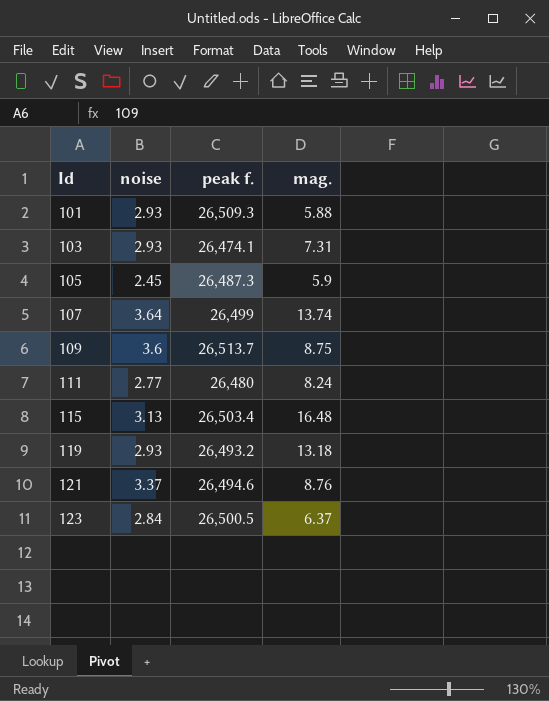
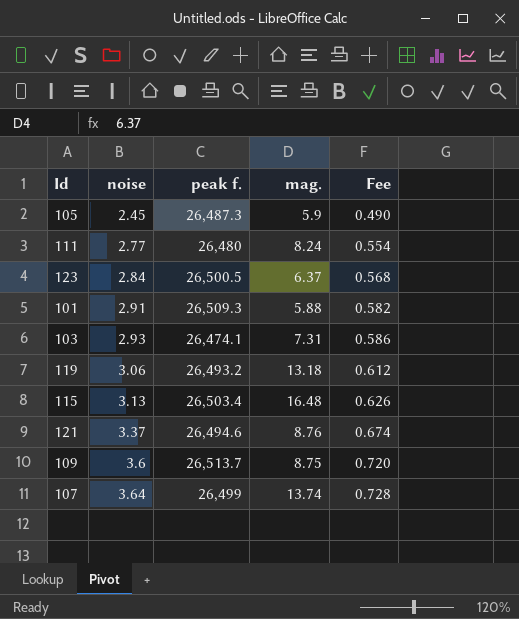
row order: Id ascending -> noise ascending
column Fee | formula: none -> [noise] * 0.2
101 | noise: 2.93 -> 2.91
119 | noise: 2.93 -> 3.06

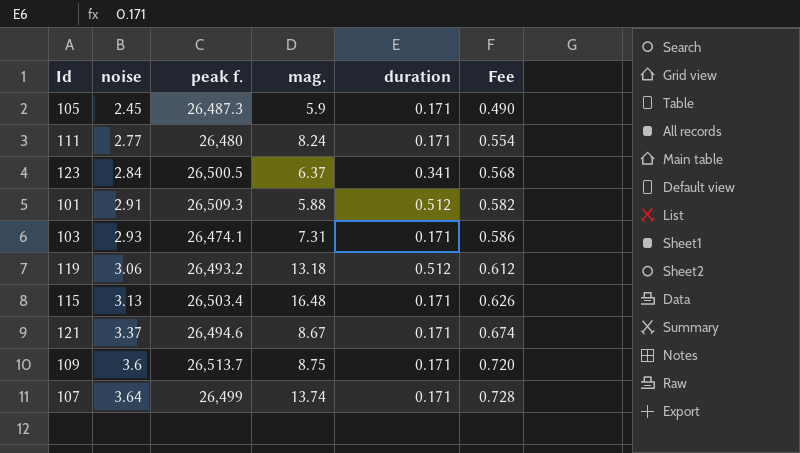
column duration | position: none -> 5
121 | mag.: 8.76 -> 8.67

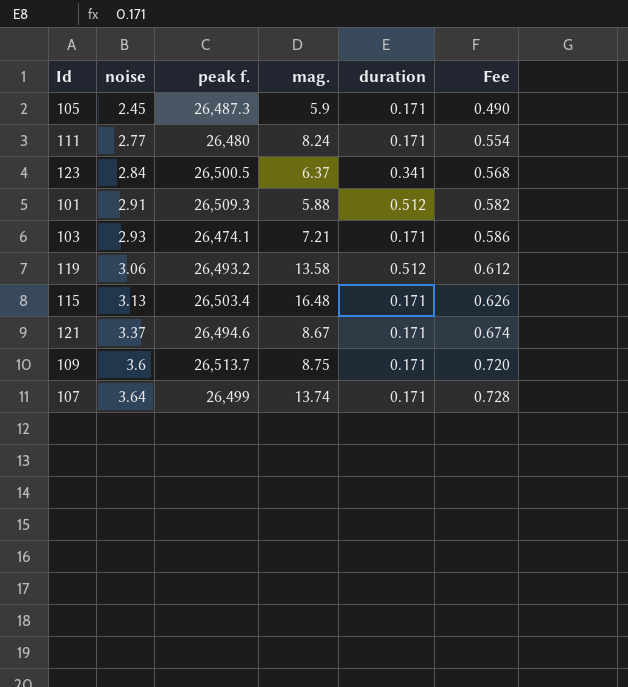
103 | mag.: 7.31 -> 7.21
119 | mag.: 13.18 -> 13.58

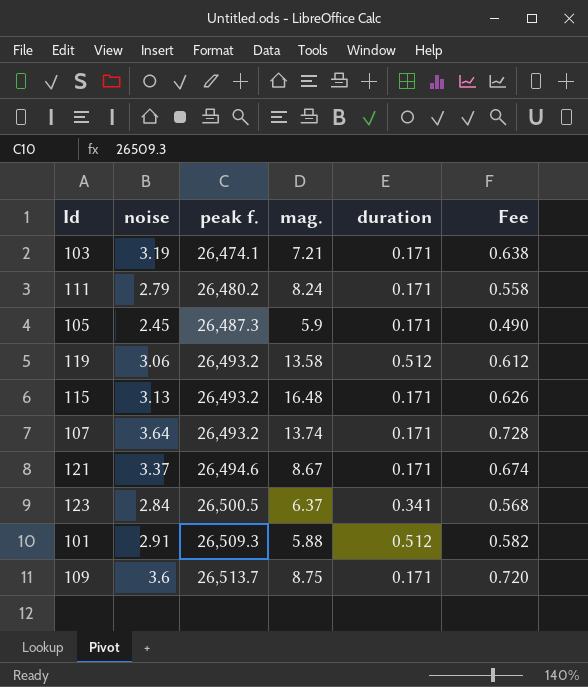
row order: noise ascending -> peak f. ascending
103 | noise: 2.93 -> 3.19
103 | Fee: 0.586 -> 0.638
111 | noise: 2.77 -> 2.79
111 | peak f.: 26,480 -> 26,480.2
111 | Fee: 0.554 -> 0.558
115 | peak f.: 26,503.4 -> 26,493.2
107 | peak f.: 26,499 -> 26,493.2

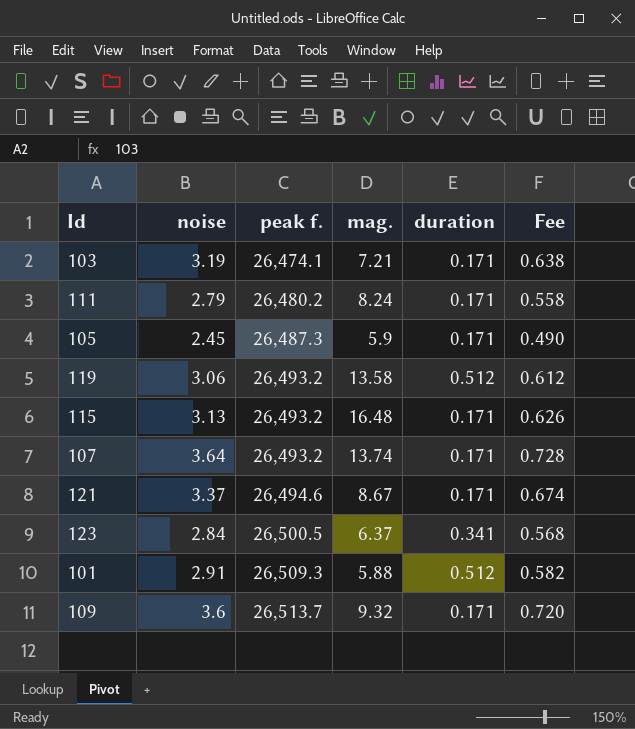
109 | mag.: 8.75 -> 9.32

